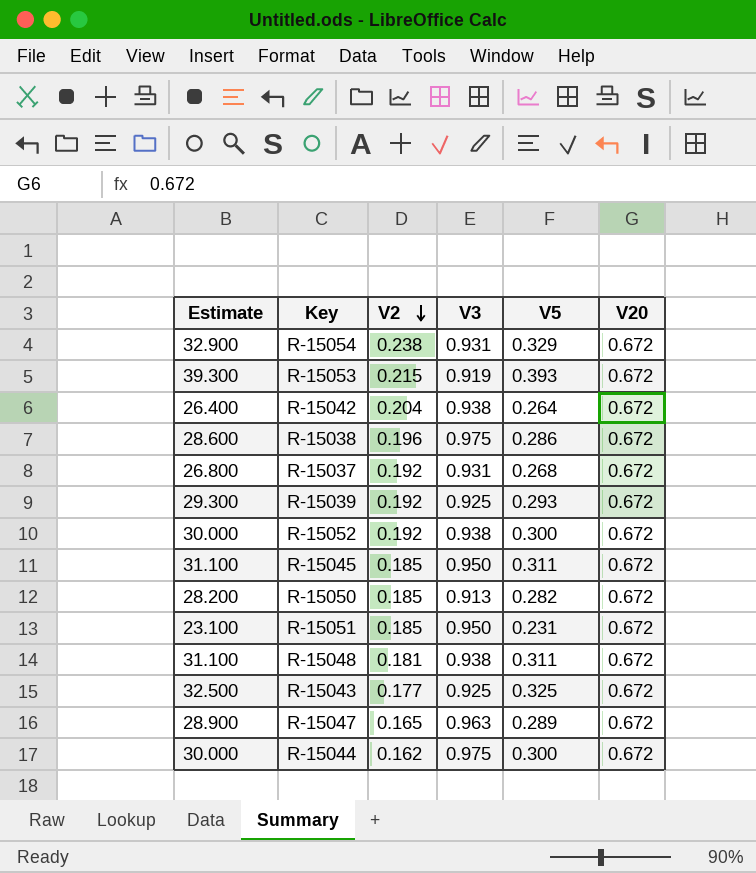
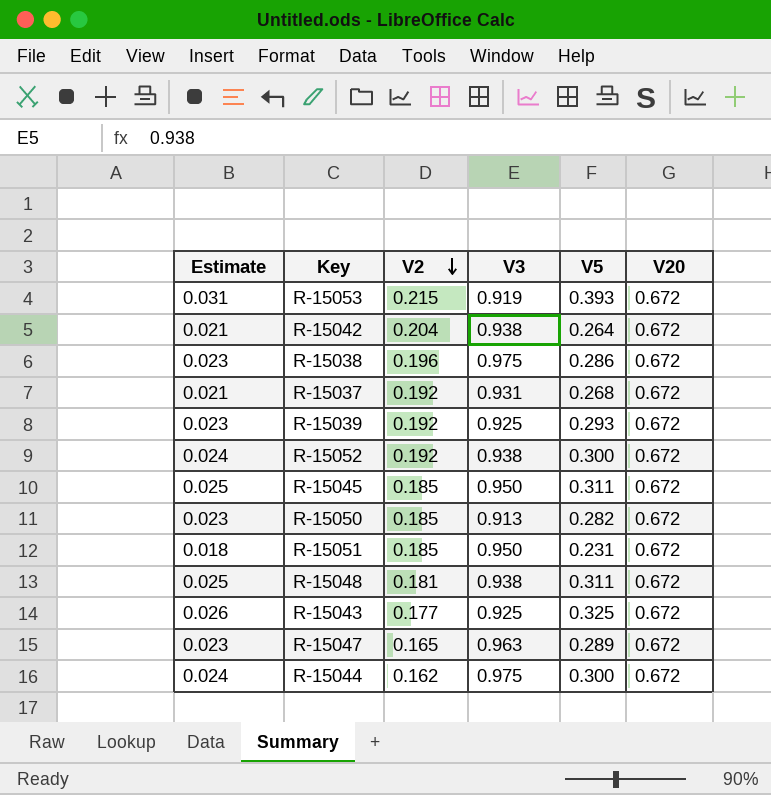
column Estimate | formula: [V5] * 100 -> [V5] * 0.08
row R-15054: 32.900 | 0.238 | 0.931 | 0.329 | 0.672 -> none

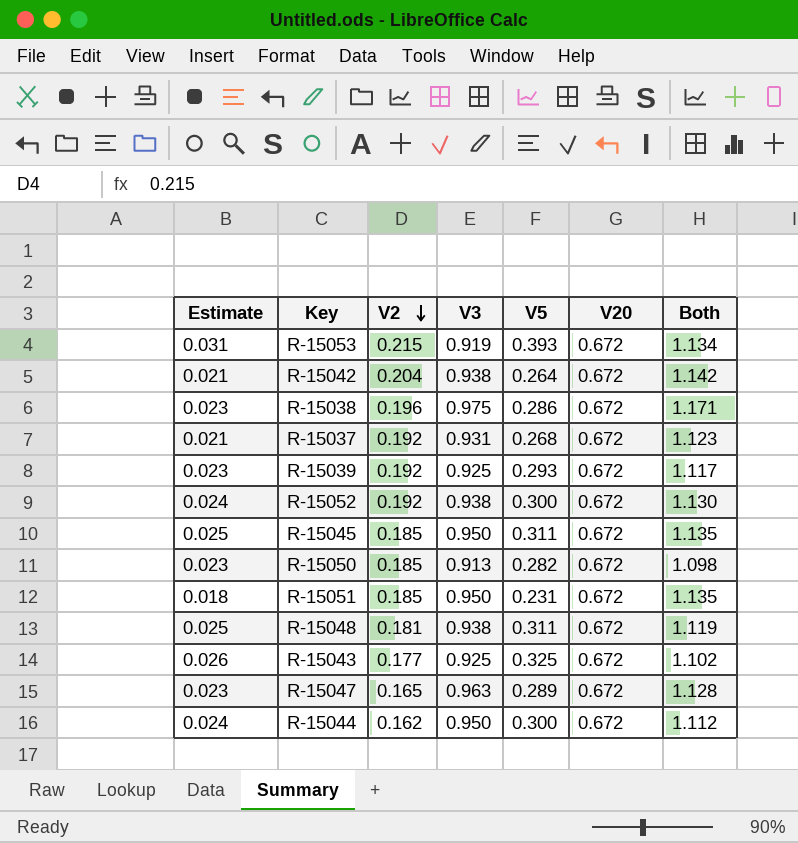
column Both | formula: none -> [V2] + [V3]
R-15044 | V3: 0.975 -> 0.950

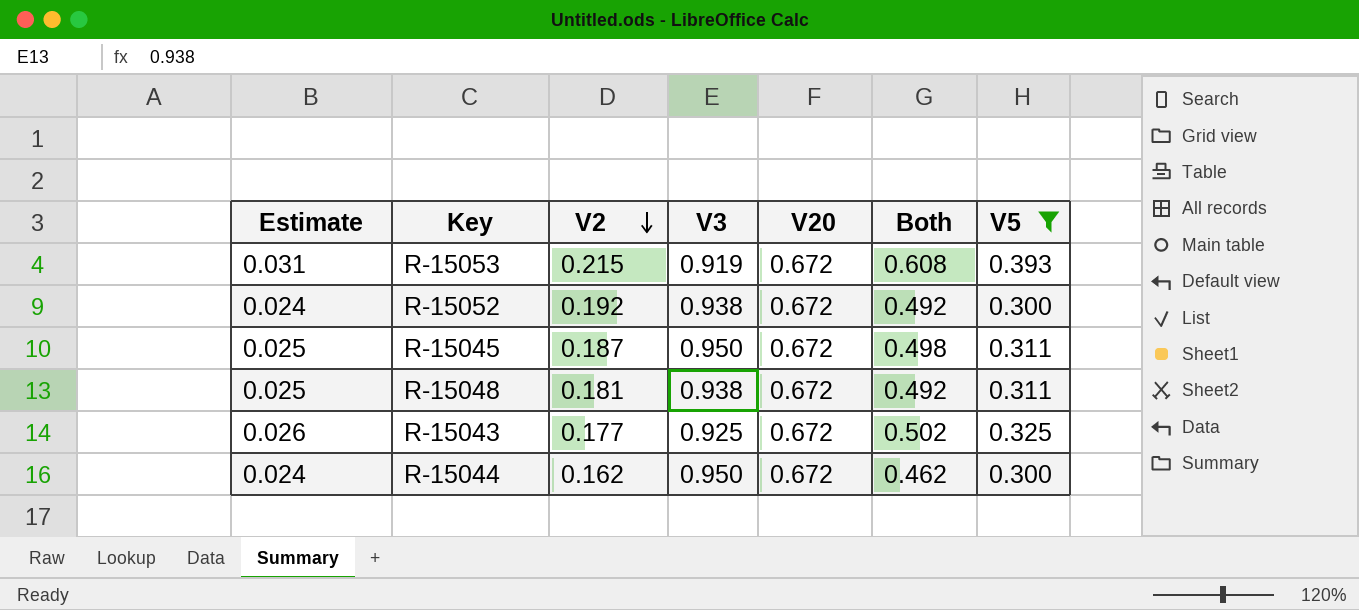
filter: none -> V5 >= 0.300
column Both | formula: [V2] + [V3] -> [V2] + [V5]
column V5 | position: 5 -> 7
R-15045 | V2: 0.185 -> 0.187

